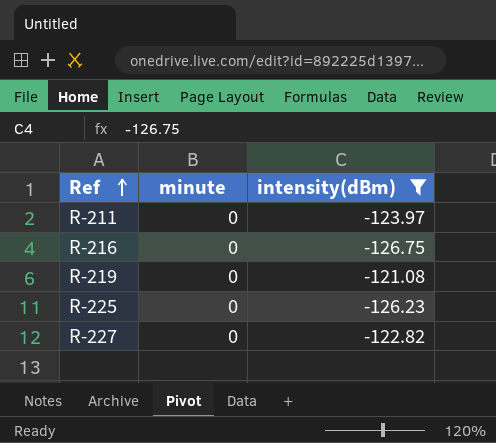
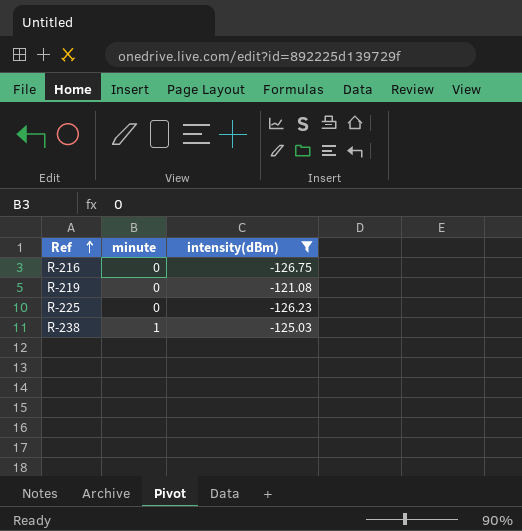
row R-211: 0 | -123.97 -> none
row R-227: 0 | -122.82 -> none
row R-238: none -> 1 | -125.03

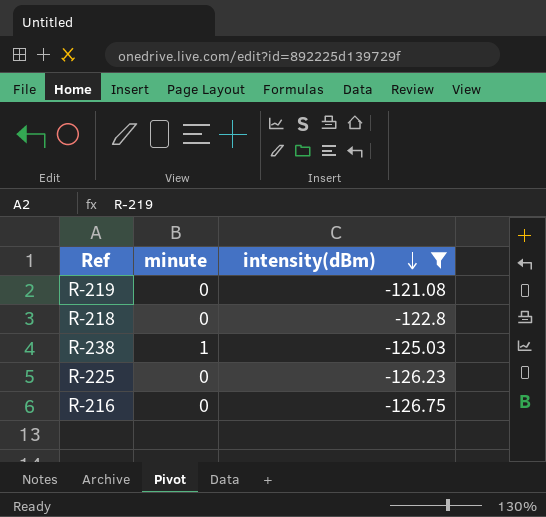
row order: Ref ascending -> intensity(dBm) descending
row R-218: none -> 0 | -122.8

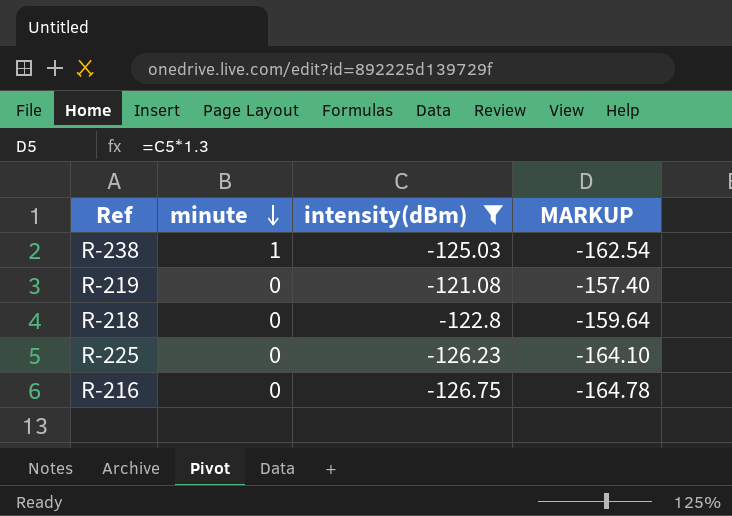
row order: intensity(dBm) descending -> minute descending
column MARKUP | formula: none -> [intensity(dBm)] * 1.3

